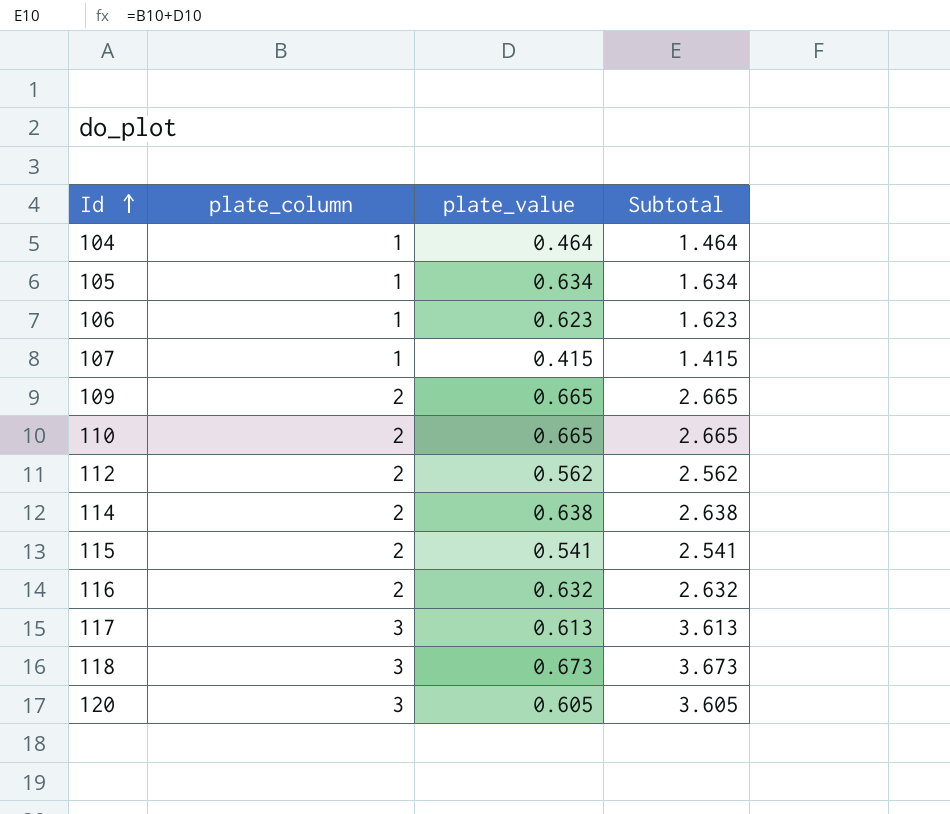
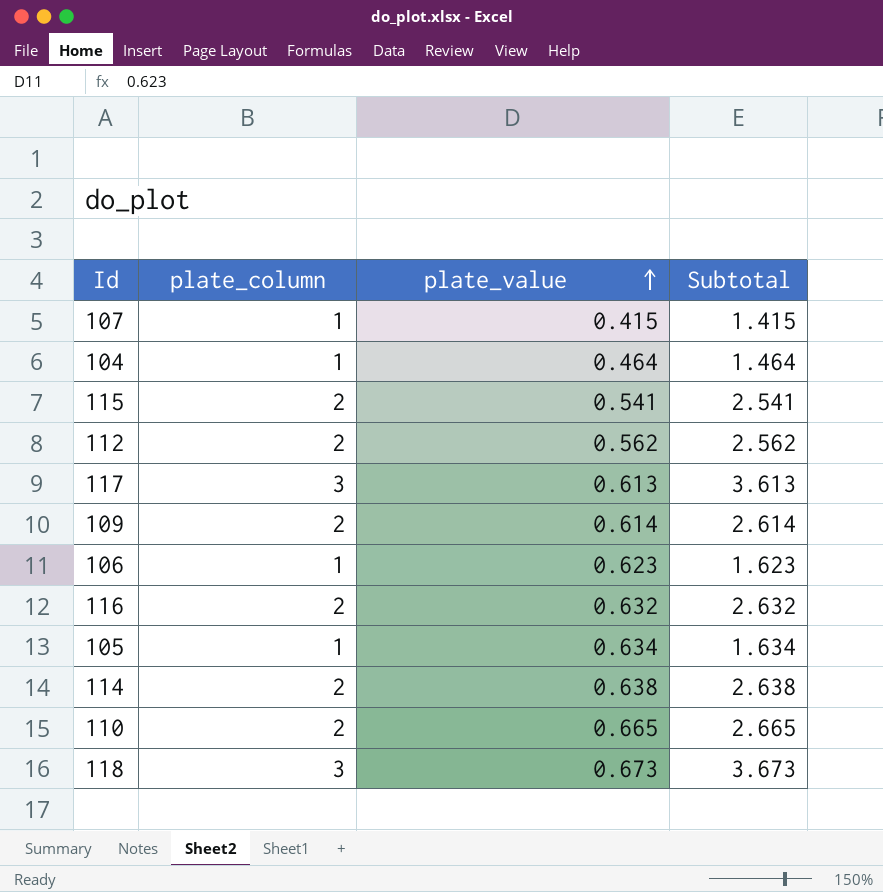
row order: Id ascending -> plate_value ascending
row 120: 3 | 0.605 | 3.605 -> none
109 | plate_value: 0.665 -> 0.614
109 | Subtotal: 2.665 -> 2.614

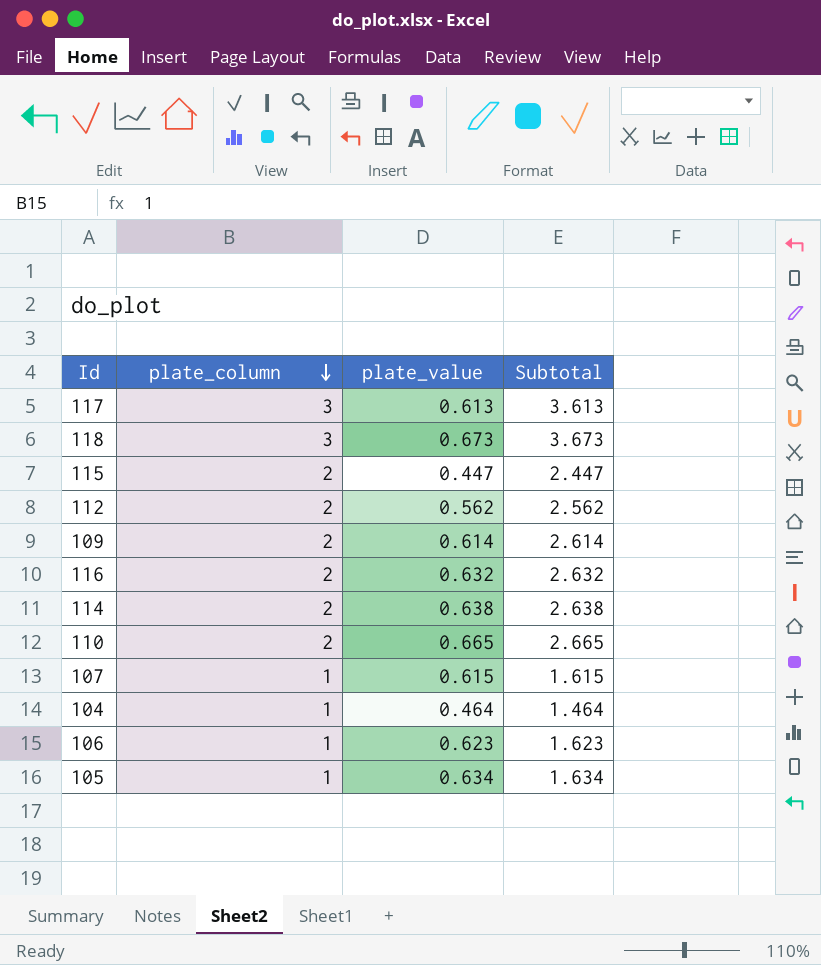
row order: plate_value ascending -> plate_column descending
115 | plate_value: 0.541 -> 0.447
115 | Subtotal: 2.541 -> 2.447
107 | plate_value: 0.415 -> 0.615
107 | Subtotal: 1.415 -> 1.615

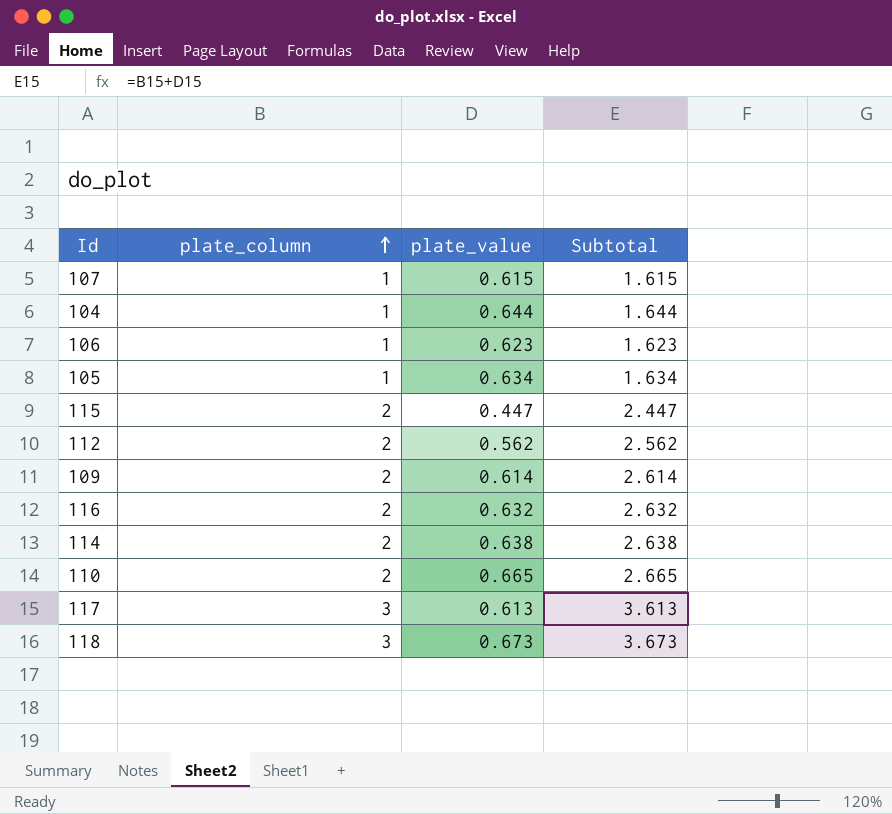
row order: plate_column descending -> plate_column ascending
104 | plate_value: 0.464 -> 0.644
104 | Subtotal: 1.464 -> 1.644

